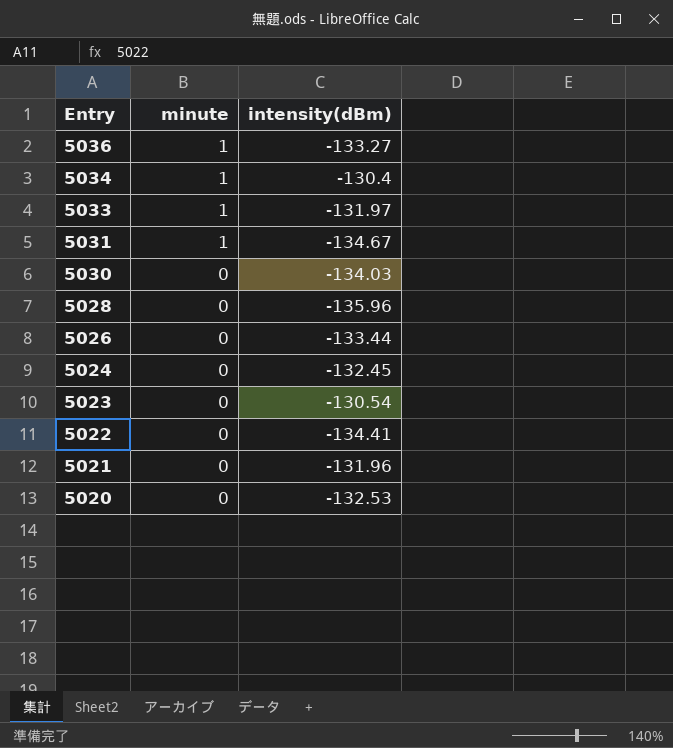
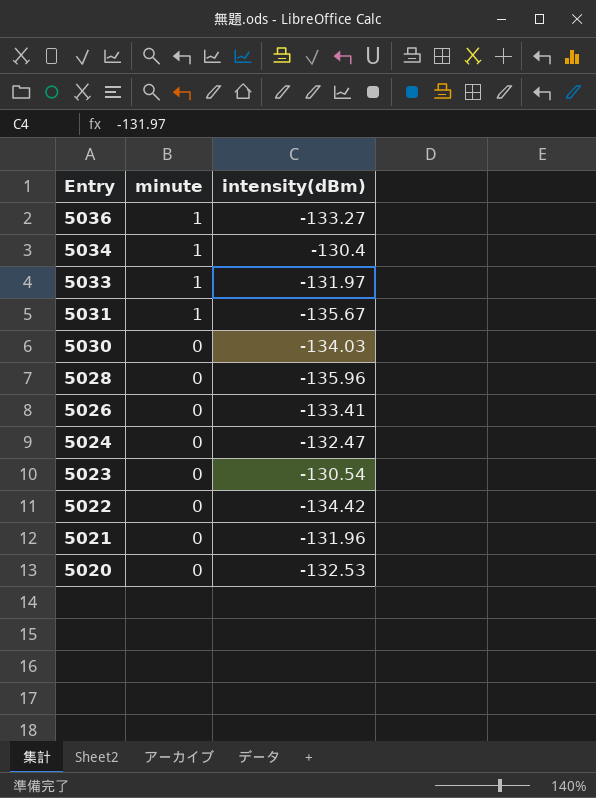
5031 | intensity(dBm): -134.67 -> -135.67
5026 | intensity(dBm): -133.44 -> -133.41
5024 | intensity(dBm): -132.45 -> -132.47
5022 | intensity(dBm): -134.41 -> -134.42

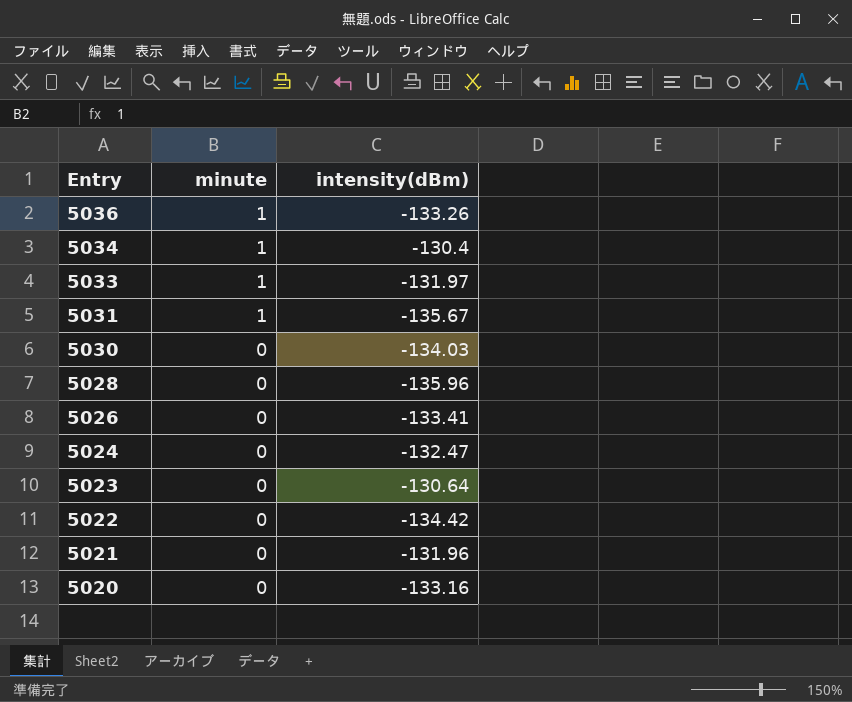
5036 | intensity(dBm): -133.27 -> -133.26
5023 | intensity(dBm): -130.54 -> -130.64
5020 | intensity(dBm): -132.53 -> -133.16

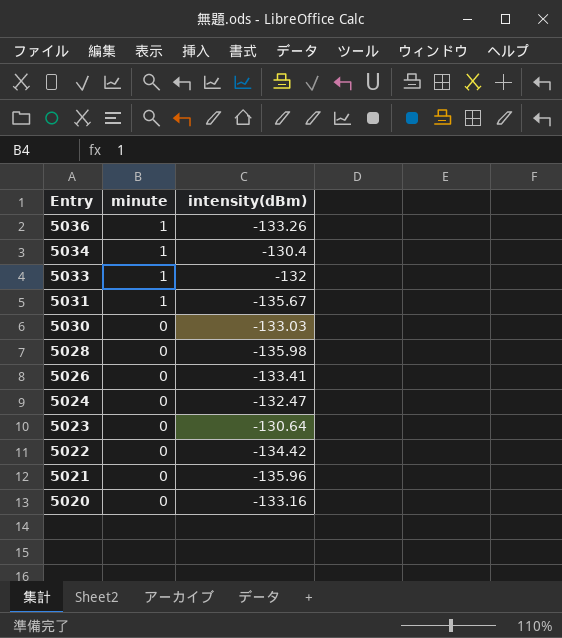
5033 | intensity(dBm): -131.97 -> -132
5030 | intensity(dBm): -134.03 -> -133.03
5028 | intensity(dBm): -135.96 -> -135.98
5021 | intensity(dBm): -131.96 -> -135.96

